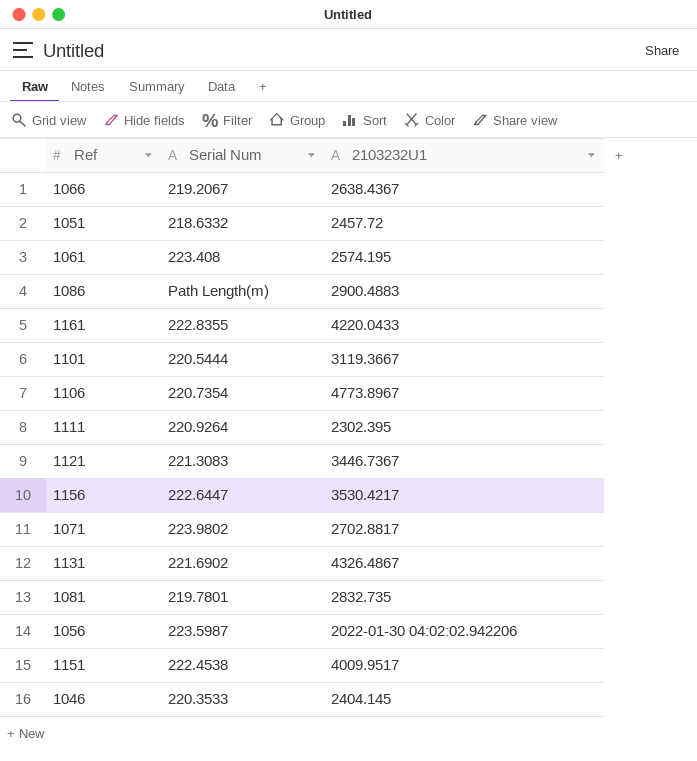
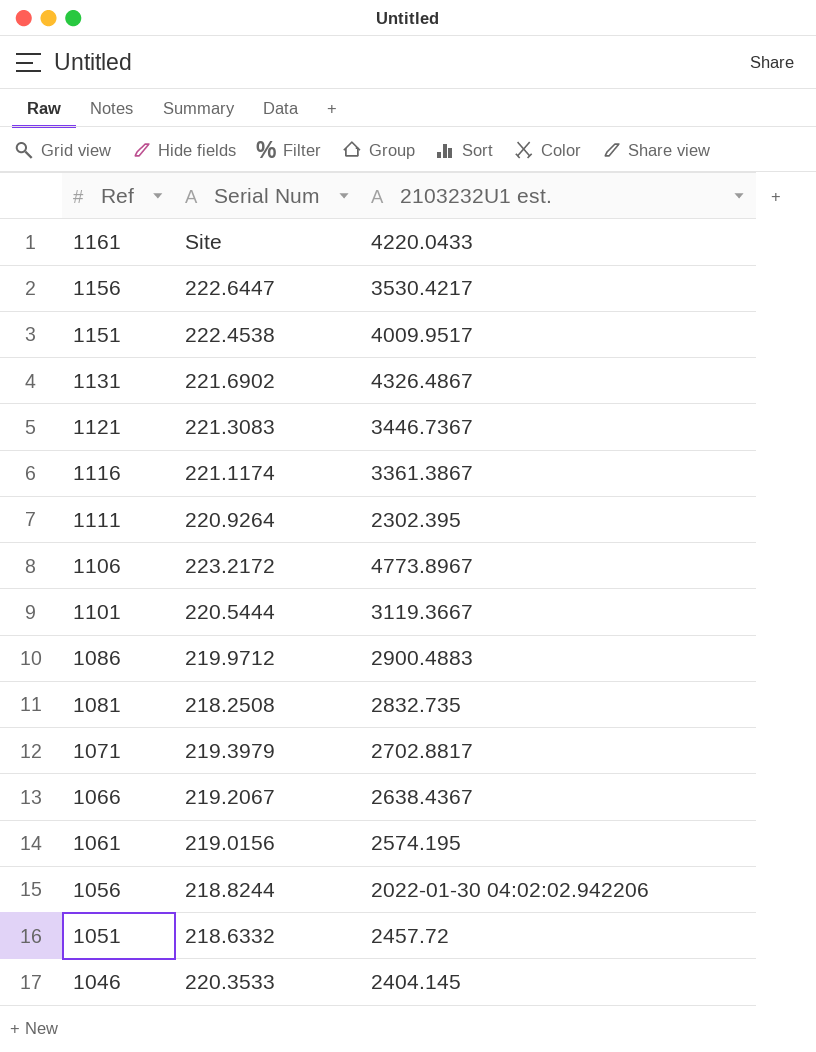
row order: none -> Ref descending
column name: 2103232U1 -> 2103232U1 est.
1161 | Serial Num: 222.8355 -> Site
row 1116: none -> 221.1174 | 3361.3867
1106 | Serial Num: 220.7354 -> 223.2172
1086 | Serial Num: Path Length(m) -> 219.9712
1081 | Serial Num: 219.7801 -> 218.2508
1071 | Serial Num: 223.9802 -> 219.3979
1061 | Serial Num: 223.408 -> 219.0156
1056 | Serial Num: 223.5987 -> 218.8244

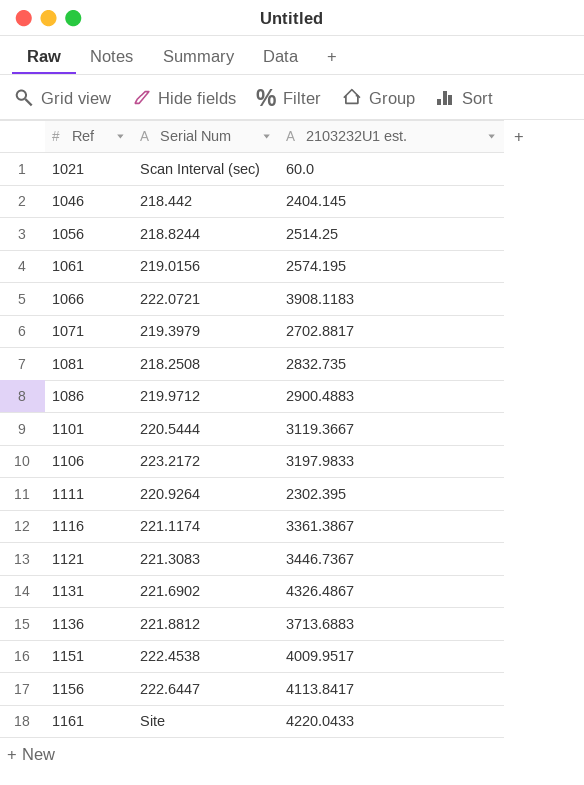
row order: Ref descending -> Ref ascending
row 1051: 218.6332 | 2457.72 -> none
row 1021: none -> Scan Interval (sec) | 60.0
1046 | Serial Num: 220.3533 -> 218.442
1056 | 2103232U1 est.: 2022-01-30 04:02:02.942206 -> 2514.25
1066 | Serial Num: 219.2067 -> 222.0721
1066 | 2103232U1 est.: 2638.4367 -> 3908.1183
1106 | 2103232U1 est.: 4773.8967 -> 3197.9833
row 1136: none -> 221.8812 | 3713.6883
1156 | 2103232U1 est.: 3530.4217 -> 4113.8417

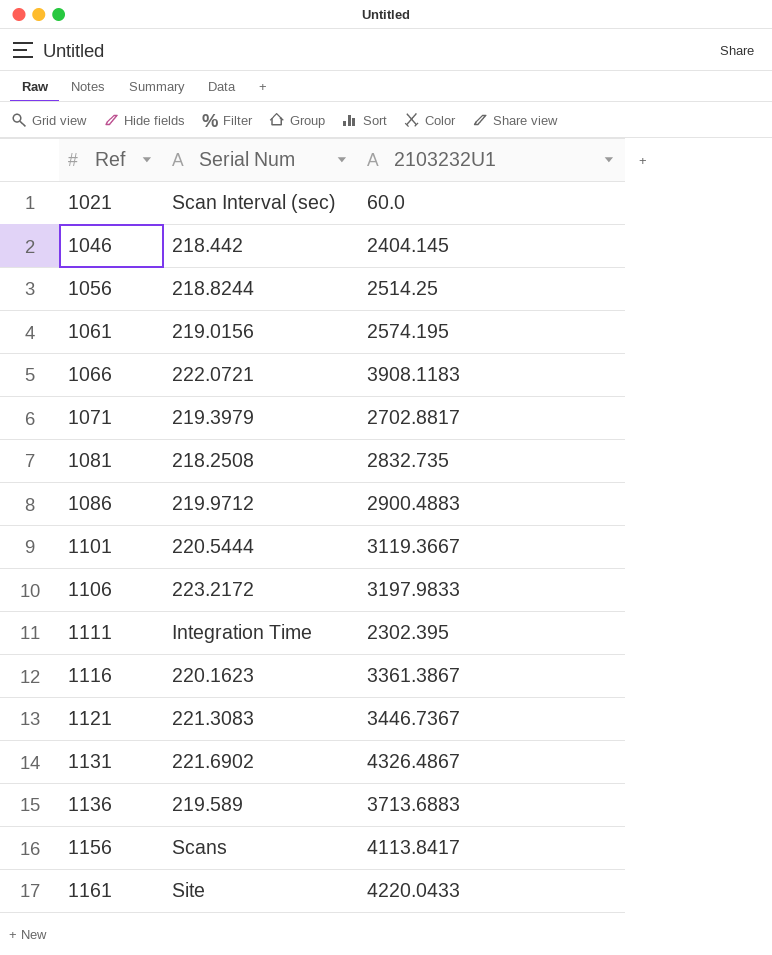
column name: 2103232U1 est. -> 2103232U1
row 1151: 222.4538 | 4009.9517 -> none
1111 | Serial Num: 220.9264 -> Integration Time
1116 | Serial Num: 221.1174 -> 220.1623
1136 | Serial Num: 221.8812 -> 219.589
1156 | Serial Num: 222.6447 -> Scans

